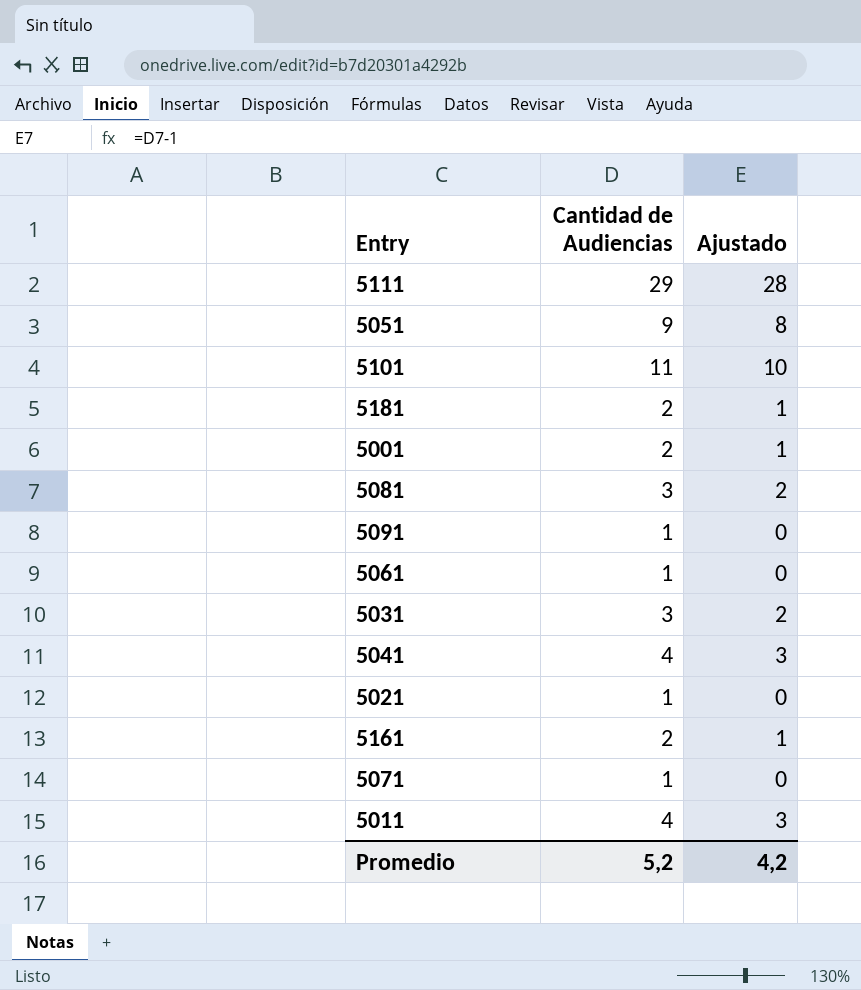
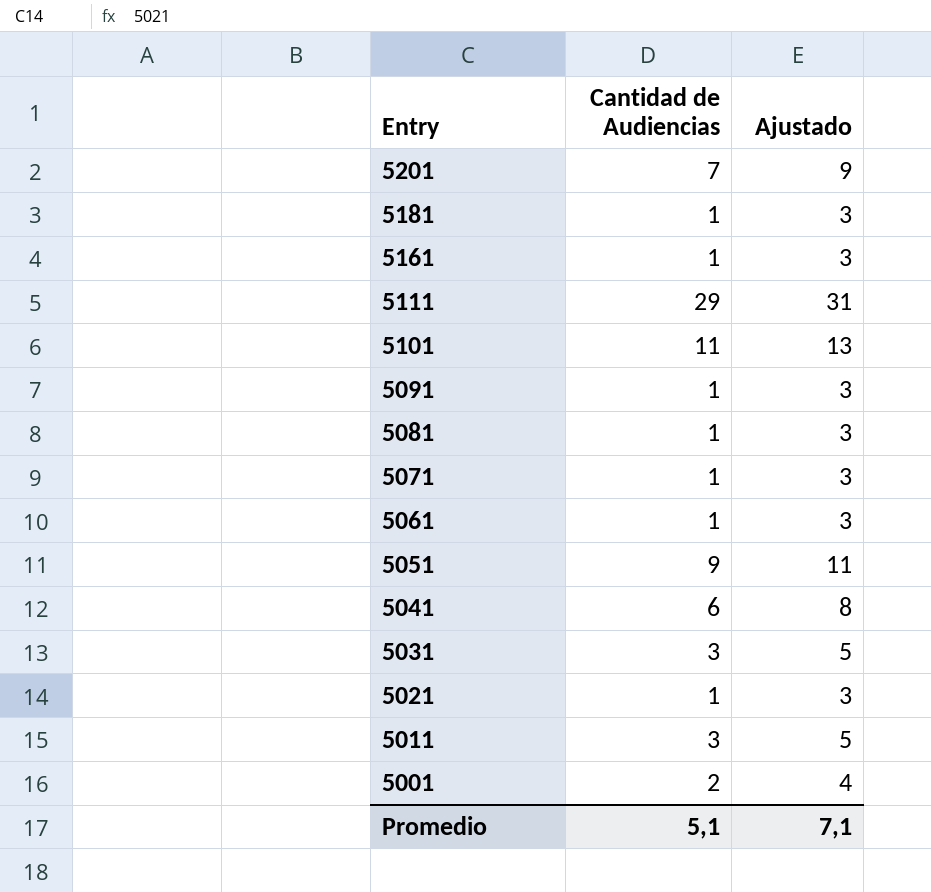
row order: none -> Entry descending
column Ajustado | formula: [Cantidad de Audiencias] - 1 -> [Cantidad de Audiencias] + 2
row 5201: none -> 7 | 9
5181 | Cantidad de Audiencias: 2 -> 1
5161 | Cantidad de Audiencias: 2 -> 1
5081 | Cantidad de Audiencias: 3 -> 1
5041 | Cantidad de Audiencias: 4 -> 6
5011 | Cantidad de Audiencias: 4 -> 3
Promedio | Cantidad de Audiencias: 5,2 -> 5,1
Promedio | Ajustado: 4,2 -> 7,1

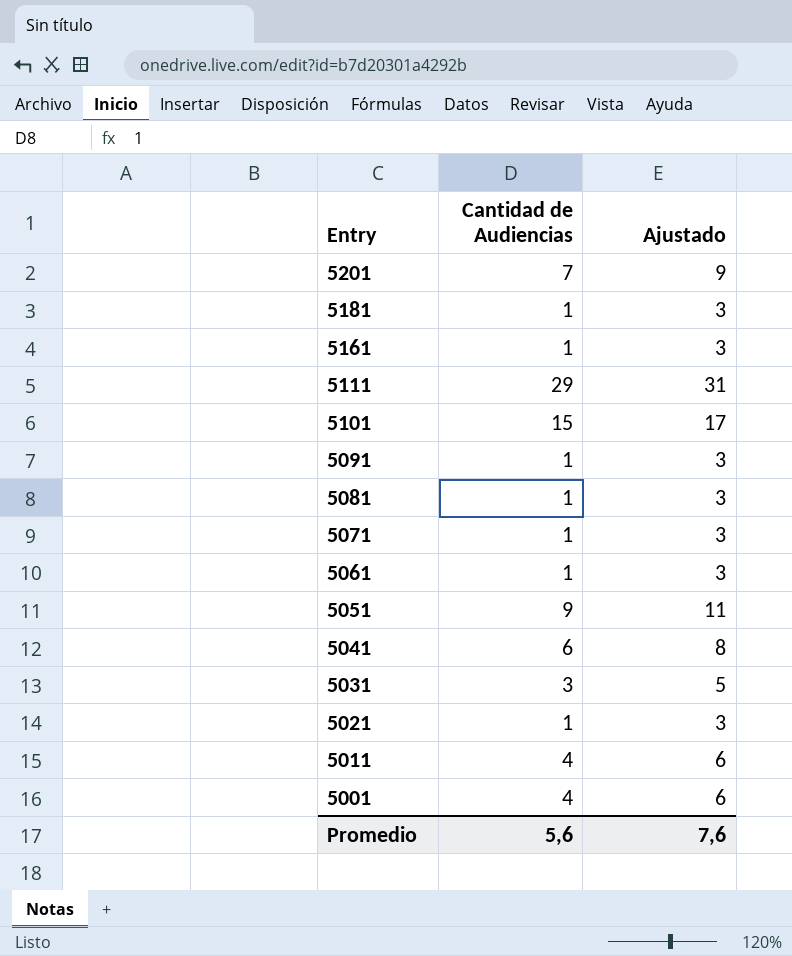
5101 | Cantidad de Audiencias: 11 -> 15
5101 | Ajustado: 13 -> 17
5011 | Cantidad de Audiencias: 3 -> 4
5011 | Ajustado: 5 -> 6
5001 | Cantidad de Audiencias: 2 -> 4
5001 | Ajustado: 4 -> 6
Promedio | Cantidad de Audiencias: 5,1 -> 5,6
Promedio | Ajustado: 7,1 -> 7,6

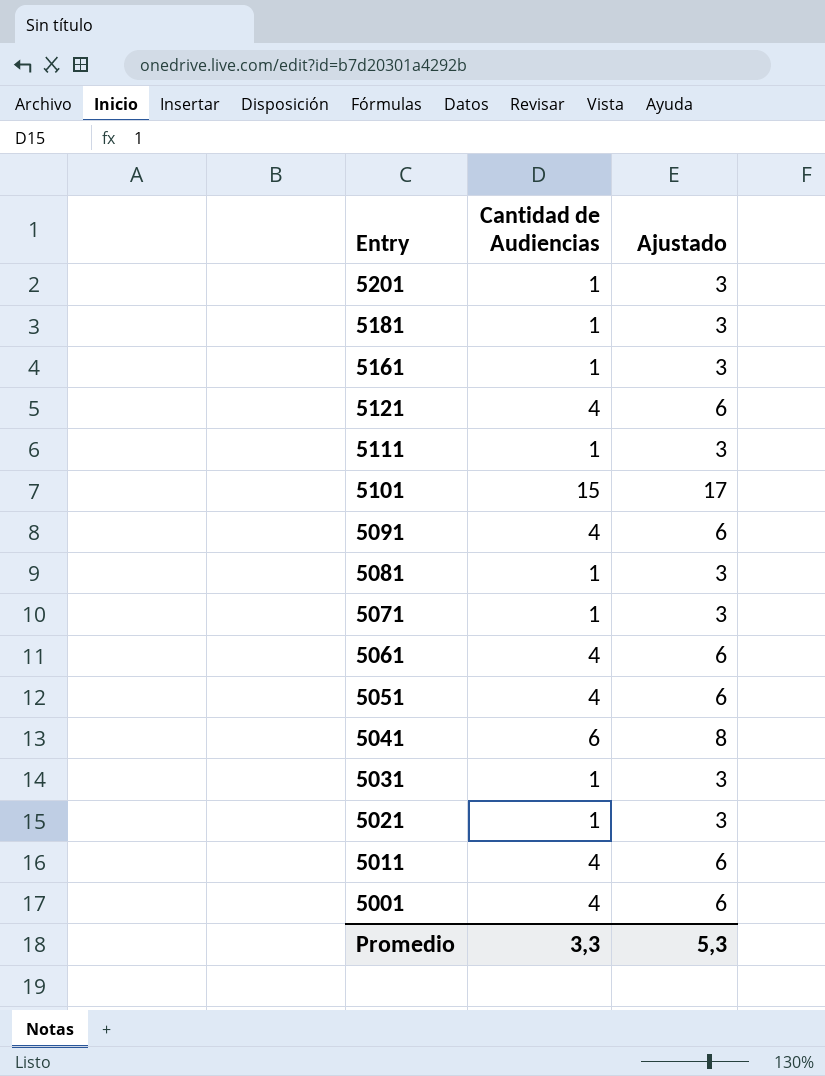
5201 | Cantidad de Audiencias: 7 -> 1
5201 | Ajustado: 9 -> 3
row 5121: none -> 4 | 6
5111 | Cantidad de Audiencias: 29 -> 1
5111 | Ajustado: 31 -> 3
5091 | Cantidad de Audiencias: 1 -> 4
5091 | Ajustado: 3 -> 6
5061 | Cantidad de Audiencias: 1 -> 4
5061 | Ajustado: 3 -> 6
5051 | Cantidad de Audiencias: 9 -> 4
5051 | Ajustado: 11 -> 6
5031 | Cantidad de Audiencias: 3 -> 1
5031 | Ajustado: 5 -> 3
Promedio | Cantidad de Audiencias: 5,6 -> 3,3
Promedio | Ajustado: 7,6 -> 5,3

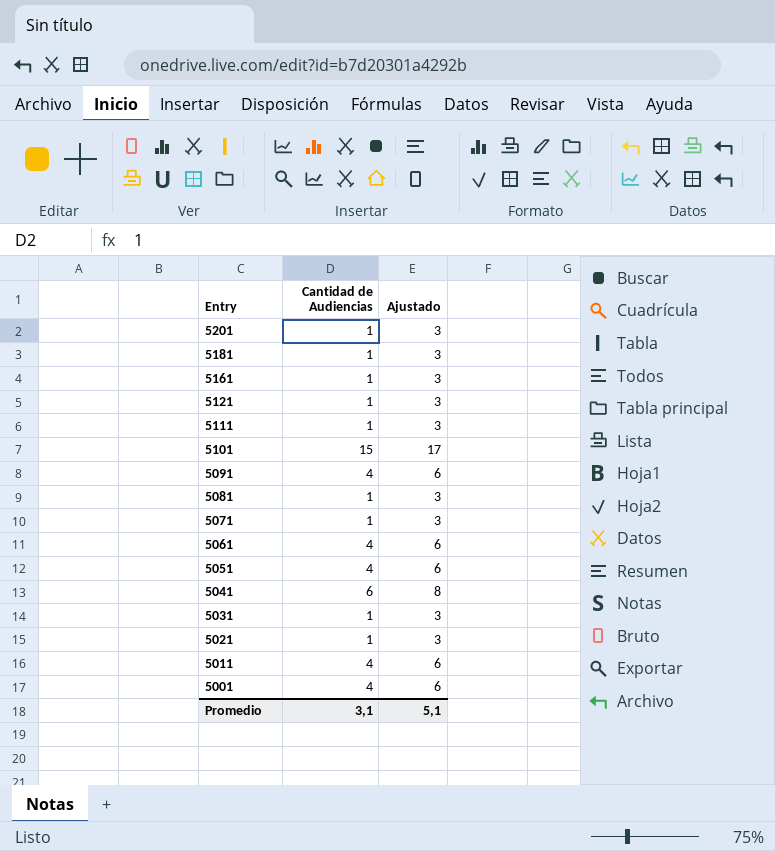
5121 | Cantidad de Audiencias: 4 -> 1
5121 | Ajustado: 6 -> 3
Promedio | Cantidad de Audiencias: 3,3 -> 3,1
Promedio | Ajustado: 5,3 -> 5,1

